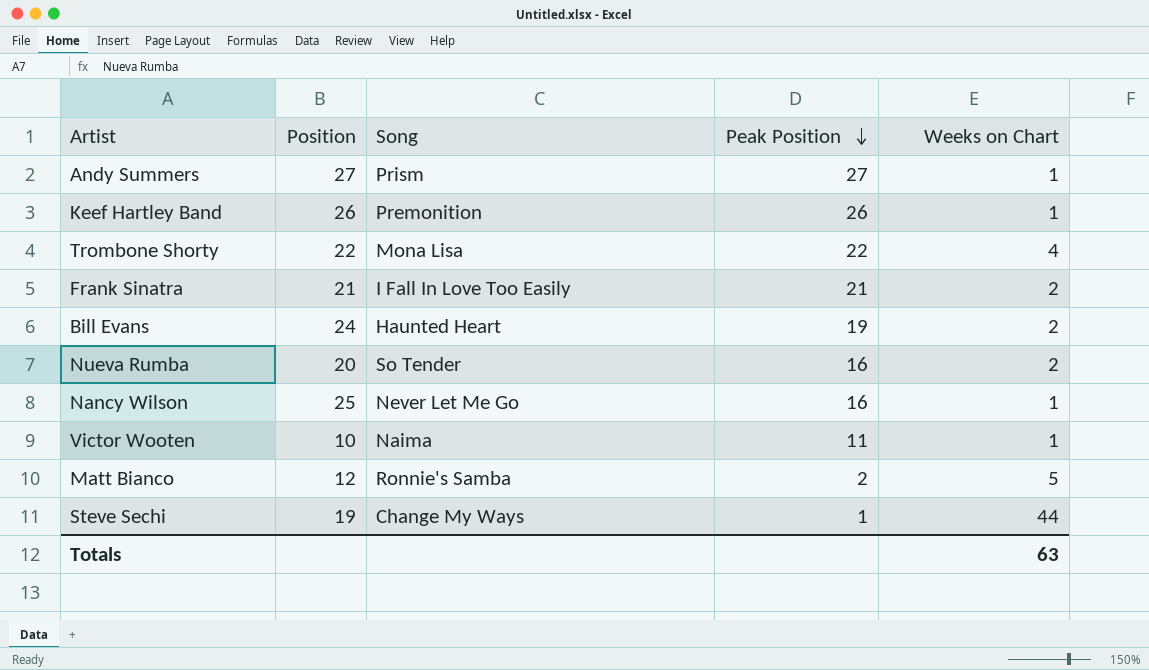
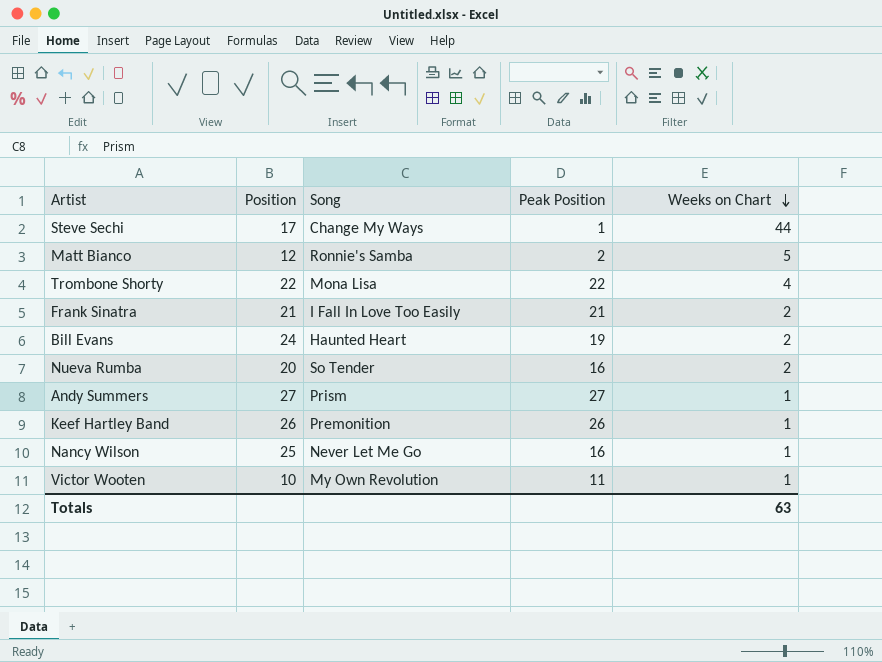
row order: Peak Position descending -> Weeks on Chart descending
Steve Sechi | Position: 19 -> 17
Victor Wooten | Song: Naima -> My Own Revolution

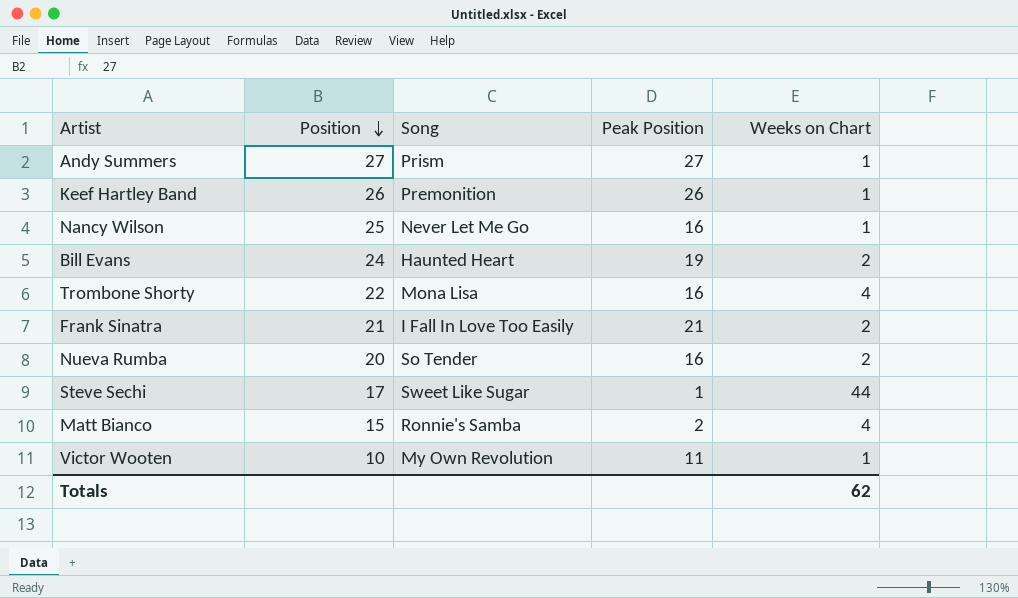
row order: Weeks on Chart descending -> Position descending
Trombone Shorty | Peak Position: 22 -> 16
Steve Sechi | Song: Change My Ways -> Sweet Like Sugar
Matt Bianco | Position: 12 -> 15
Matt Bianco | Weeks on Chart: 5 -> 4
Totals | Weeks on Chart: 63 -> 62

